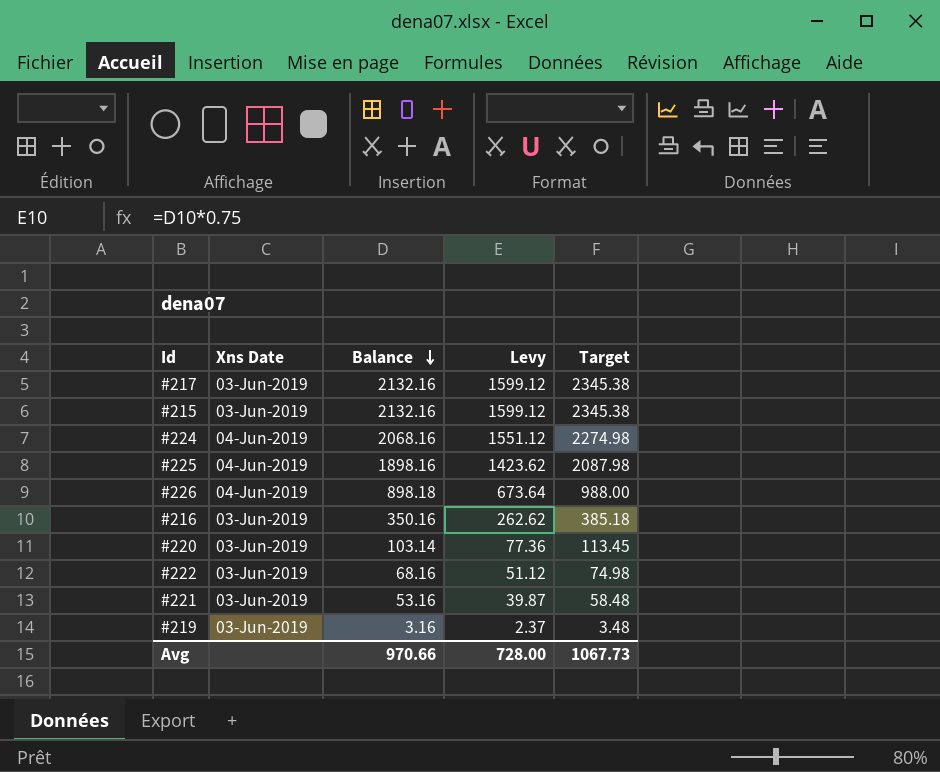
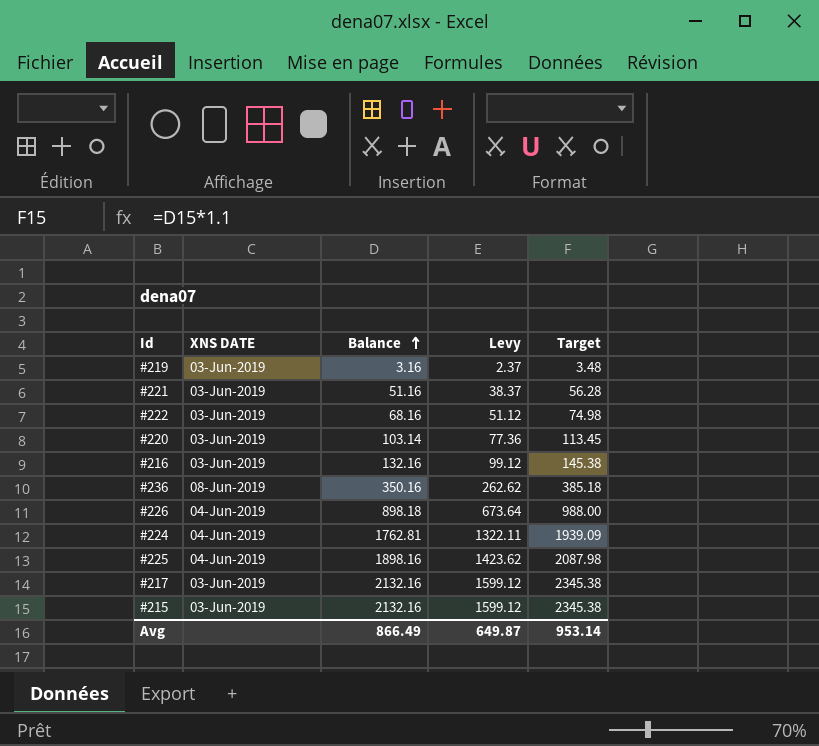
row order: Balance descending -> Balance ascending
column name: Xns Date -> XNS DATE
#221 | Balance: 53.16 -> 51.16
#221 | Levy: 39.87 -> 38.37
#221 | Target: 58.48 -> 56.28
#216 | Balance: 350.16 -> 132.16
#216 | Levy: 262.62 -> 99.12
#216 | Target: 385.18 -> 145.38
row #236: none -> 08-Jun-2019 | 350.16 | 262.62 | 385.18
#224 | Balance: 2068.16 -> 1762.81
#224 | Levy: 1551.12 -> 1322.11
#224 | Target: 2274.98 -> 1939.09
Avg | Balance: 970.66 -> 866.49
Avg | Levy: 728.00 -> 649.87
Avg | Target: 1067.73 -> 953.14

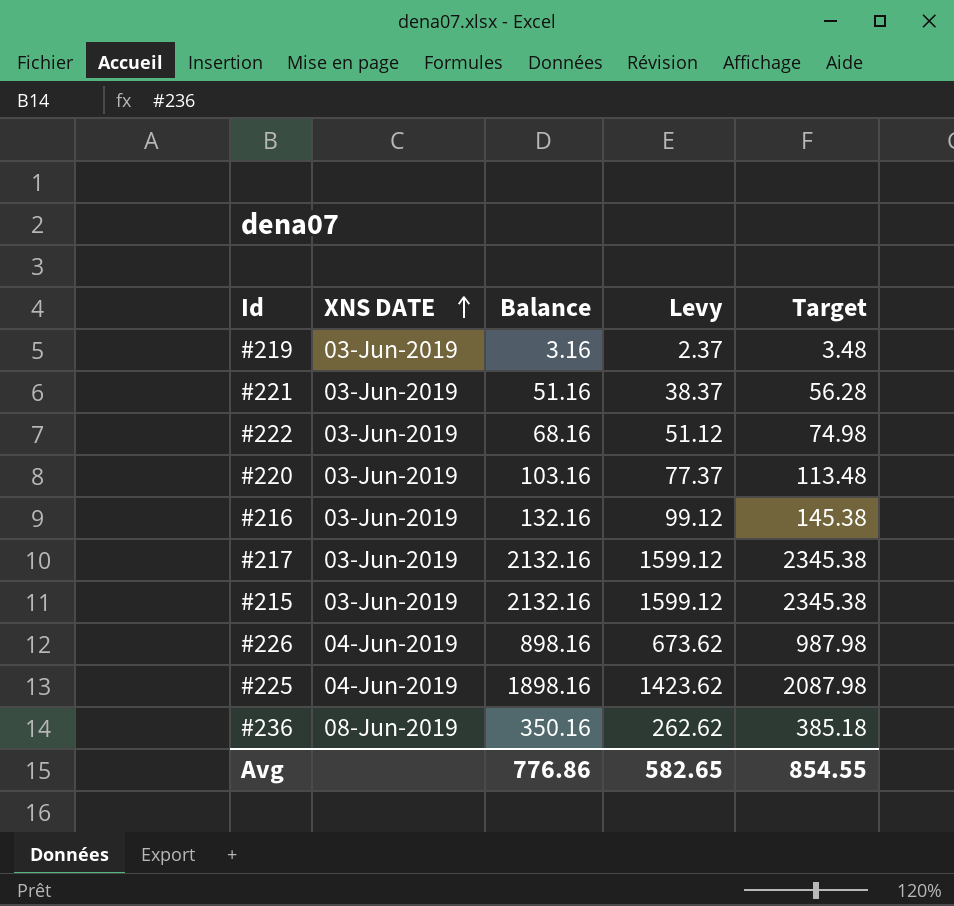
row order: Balance ascending -> XNS DATE ascending
row #224: 04-Jun-2019 | 1762.81 | 1322.11 | 1939.09 -> none
#220 | Balance: 103.14 -> 103.16
#220 | Levy: 77.36 -> 77.37
#220 | Target: 113.45 -> 113.48
#226 | Balance: 898.18 -> 898.16
#226 | Levy: 673.64 -> 673.62
#226 | Target: 988.00 -> 987.98
Avg | Balance: 866.49 -> 776.86
Avg | Levy: 649.87 -> 582.65
Avg | Target: 953.14 -> 854.55

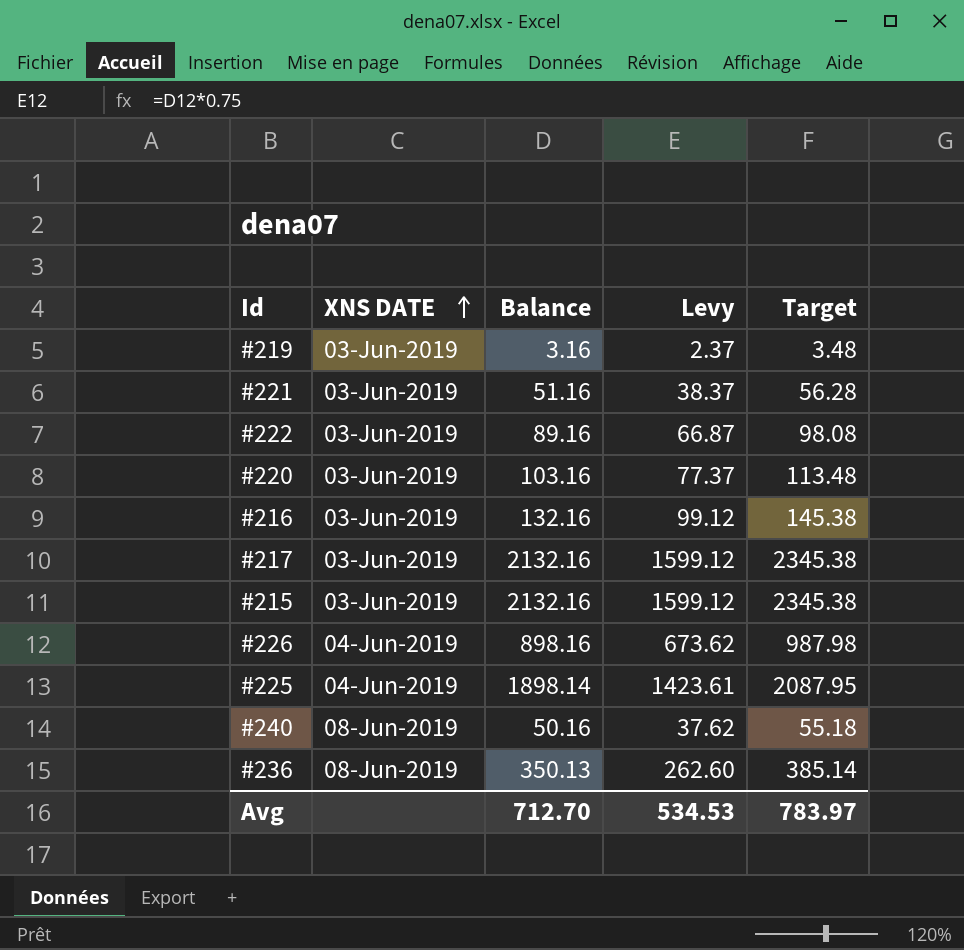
#222 | Balance: 68.16 -> 89.16
#222 | Levy: 51.12 -> 66.87
#222 | Target: 74.98 -> 98.08
#225 | Balance: 1898.16 -> 1898.14
#225 | Levy: 1423.62 -> 1423.61
#225 | Target: 2087.98 -> 2087.95
row #240: none -> 08-Jun-2019 | 50.16 | 37.62 | 55.18
#236 | Balance: 350.16 -> 350.13
#236 | Levy: 262.62 -> 262.60
#236 | Target: 385.18 -> 385.14
Avg | Balance: 776.86 -> 712.70
Avg | Levy: 582.65 -> 534.53
Avg | Target: 854.55 -> 783.97

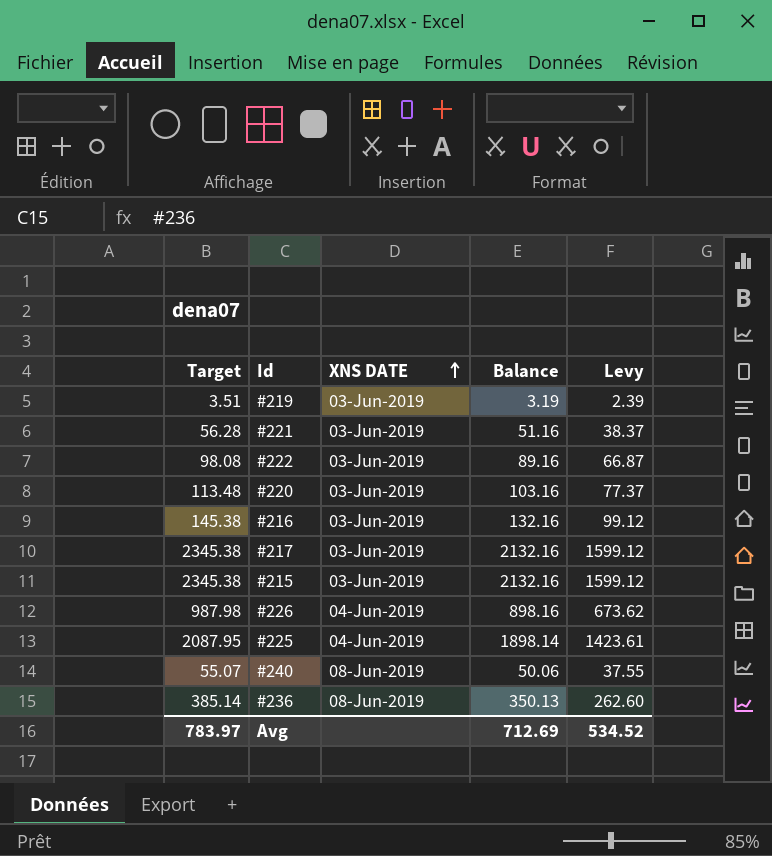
column Target | position: 5 -> 1
#219 | Target: 3.48 -> 3.51
#219 | Balance: 3.16 -> 3.19
#219 | Levy: 2.37 -> 2.39
#240 | Target: 55.18 -> 55.07
#240 | Balance: 50.16 -> 50.06
#240 | Levy: 37.62 -> 37.55
Avg | Balance: 712.70 -> 712.69
Avg | Levy: 534.53 -> 534.52

